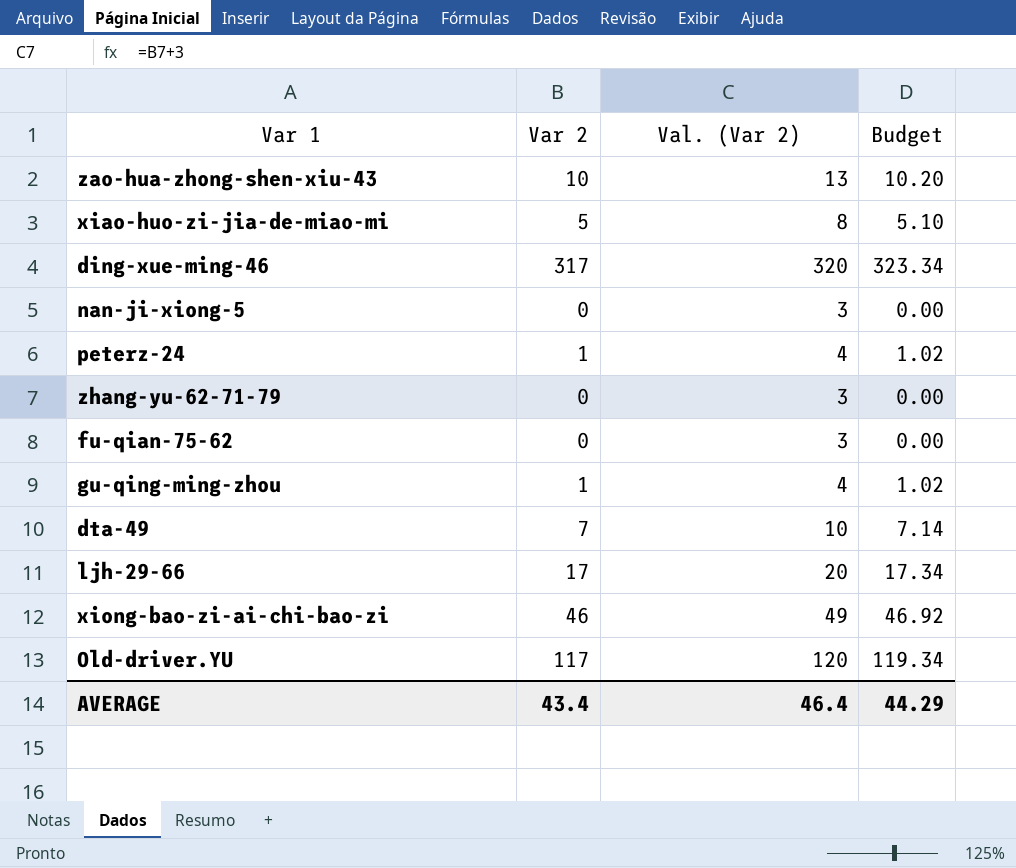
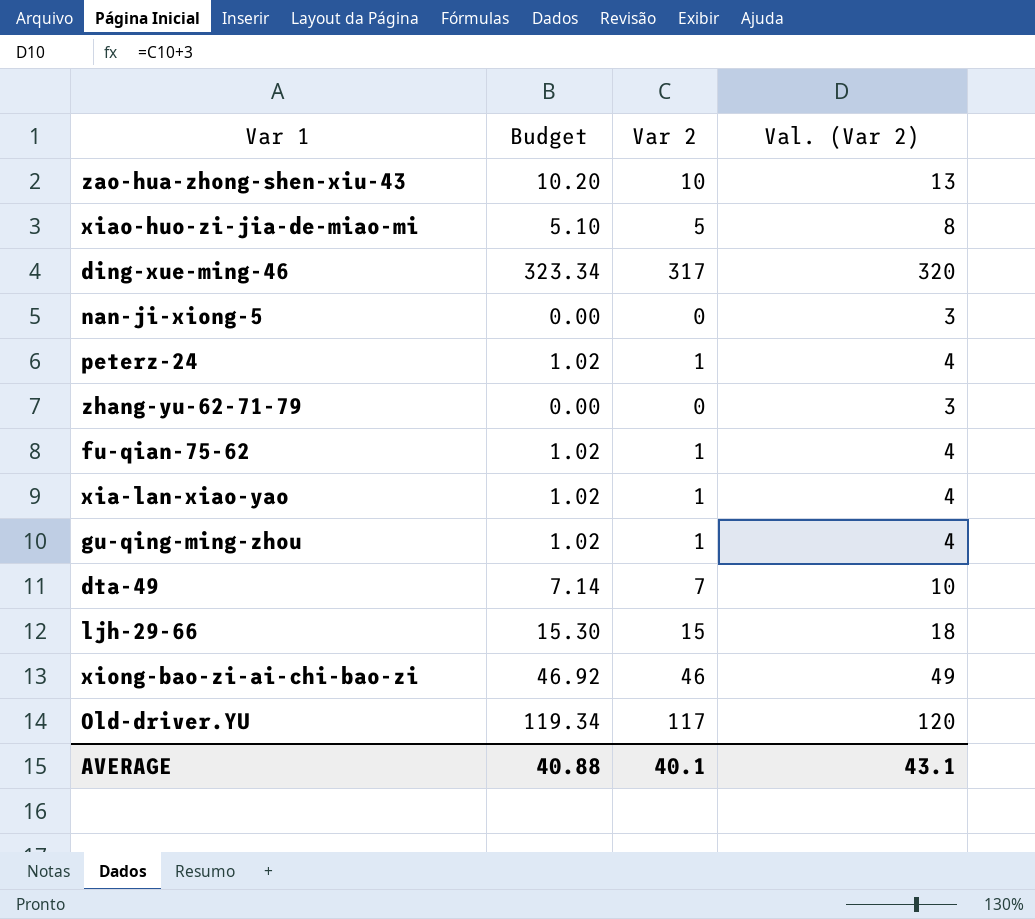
column Budget | position: 4 -> 2
fu-qian-75-62 | Budget: 0.00 -> 1.02
fu-qian-75-62 | Var 2: 0 -> 1
fu-qian-75-62 | Val. (Var 2): 3 -> 4
row xia-lan-xiao-yao: none -> 1.02 | 1 | 4
ljh-29-66 | Budget: 17.34 -> 15.30
ljh-29-66 | Var 2: 17 -> 15
ljh-29-66 | Val. (Var 2): 20 -> 18
AVERAGE | Budget: 44.29 -> 40.88
AVERAGE | Var 2: 43.4 -> 40.1
AVERAGE | Val. (Var 2): 46.4 -> 43.1

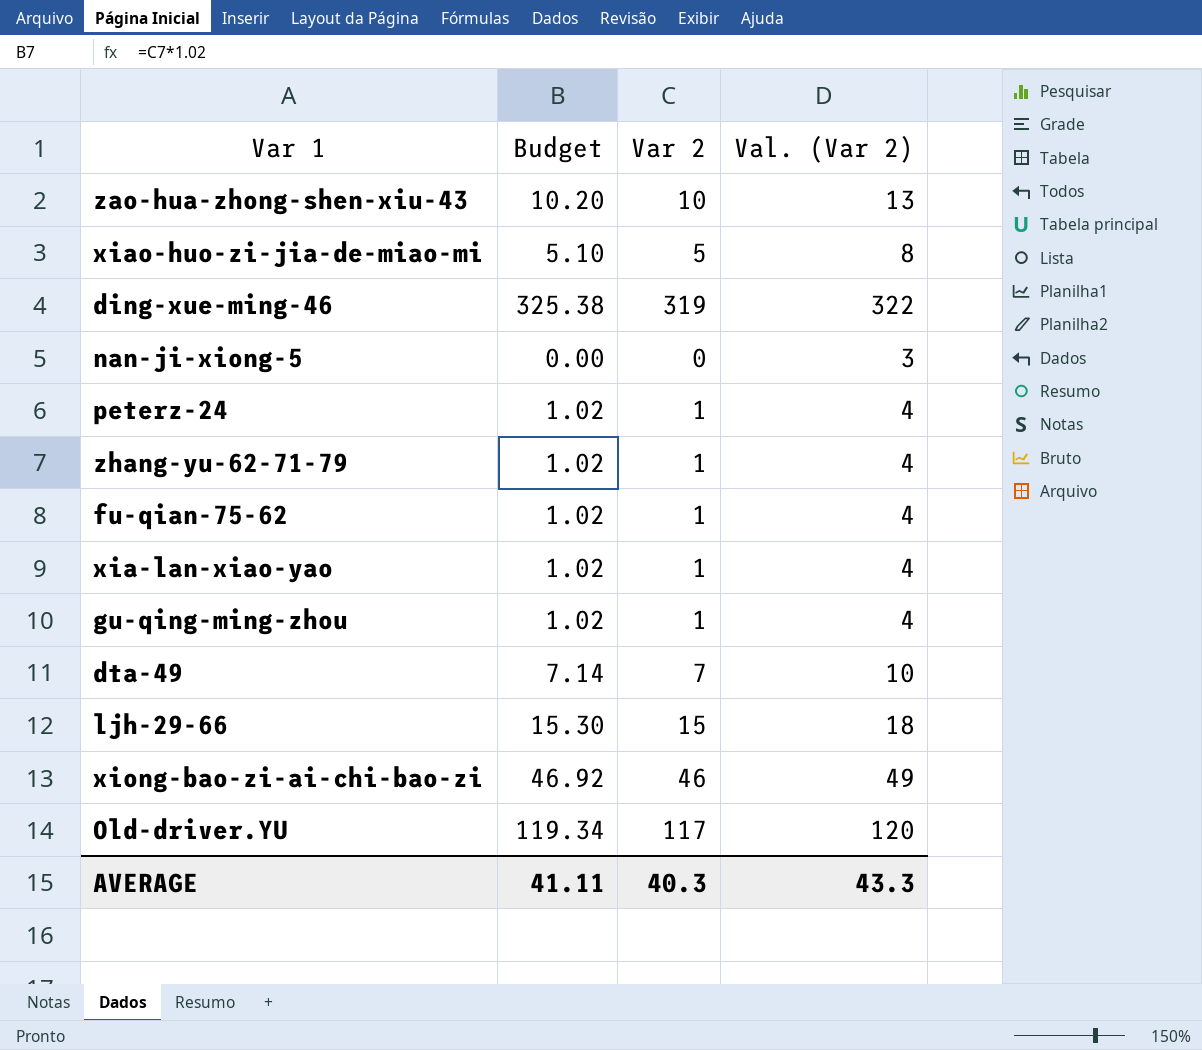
ding-xue-ming-46 | Budget: 323.34 -> 325.38
ding-xue-ming-46 | Var 2: 317 -> 319
ding-xue-ming-46 | Val. (Var 2): 320 -> 322
zhang-yu-62-71-79 | Budget: 0.00 -> 1.02
zhang-yu-62-71-79 | Var 2: 0 -> 1
zhang-yu-62-71-79 | Val. (Var 2): 3 -> 4
AVERAGE | Budget: 40.88 -> 41.11
AVERAGE | Var 2: 40.1 -> 40.3
AVERAGE | Val. (Var 2): 43.1 -> 43.3

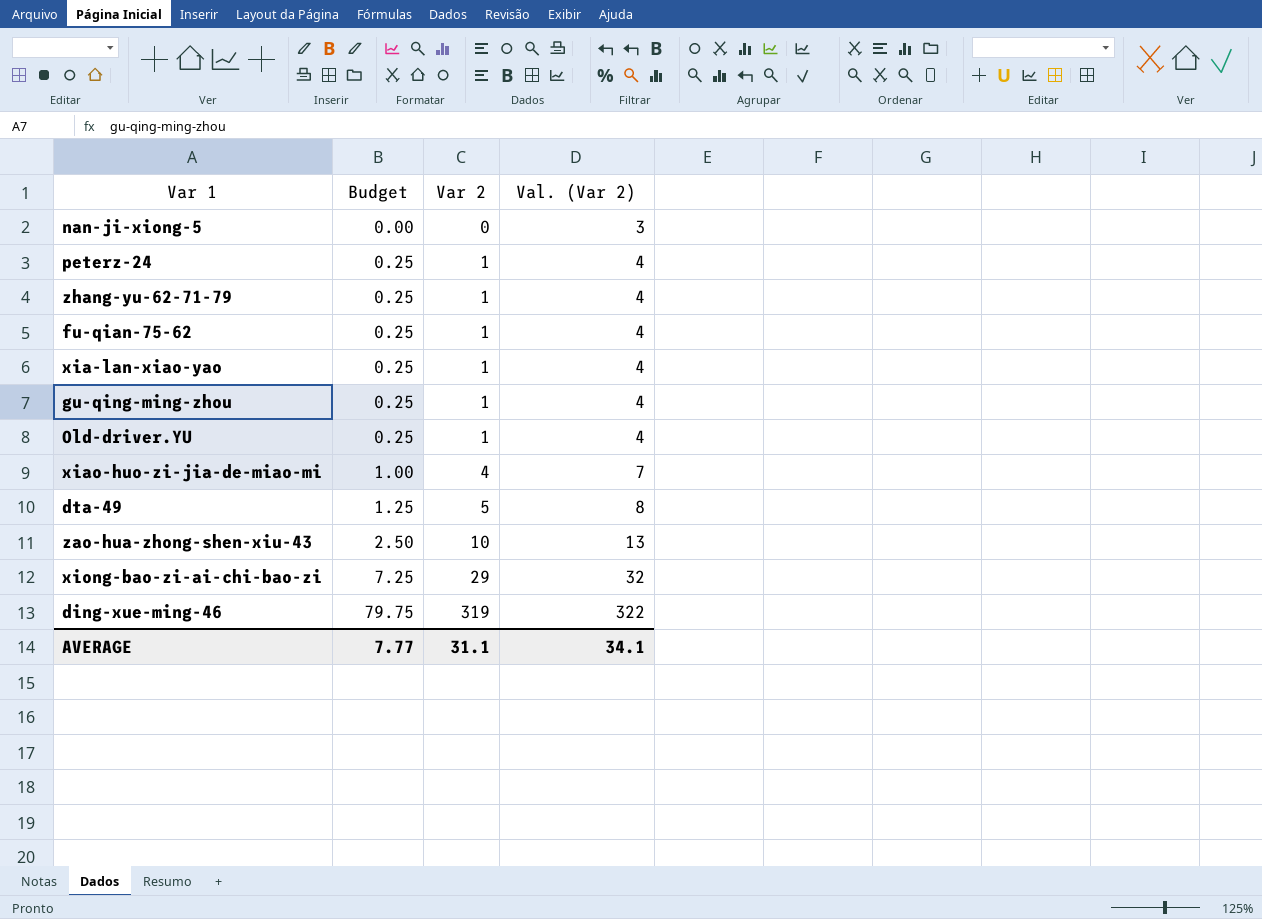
row order: none -> Budget ascending
column Budget | formula: [Var 2] * 1.02 -> [Var 2] * 0.25
row ljh-29-66: 15.30 | 15 | 18 -> none
Old-driver.YU | Var 2: 117 -> 1
Old-driver.YU | Val. (Var 2): 120 -> 4
xiao-huo-zi-jia-de-miao-mi | Var 2: 5 -> 4
xiao-huo-zi-jia-de-miao-mi | Val. (Var 2): 8 -> 7
dta-49 | Var 2: 7 -> 5
dta-49 | Val. (Var 2): 10 -> 8
xiong-bao-zi-ai-chi-bao-zi | Var 2: 46 -> 29
xiong-bao-zi-ai-chi-bao-zi | Val. (Var 2): 49 -> 32
AVERAGE | Budget: 41.11 -> 7.77
AVERAGE | Var 2: 40.3 -> 31.1
AVERAGE | Val. (Var 2): 43.3 -> 34.1

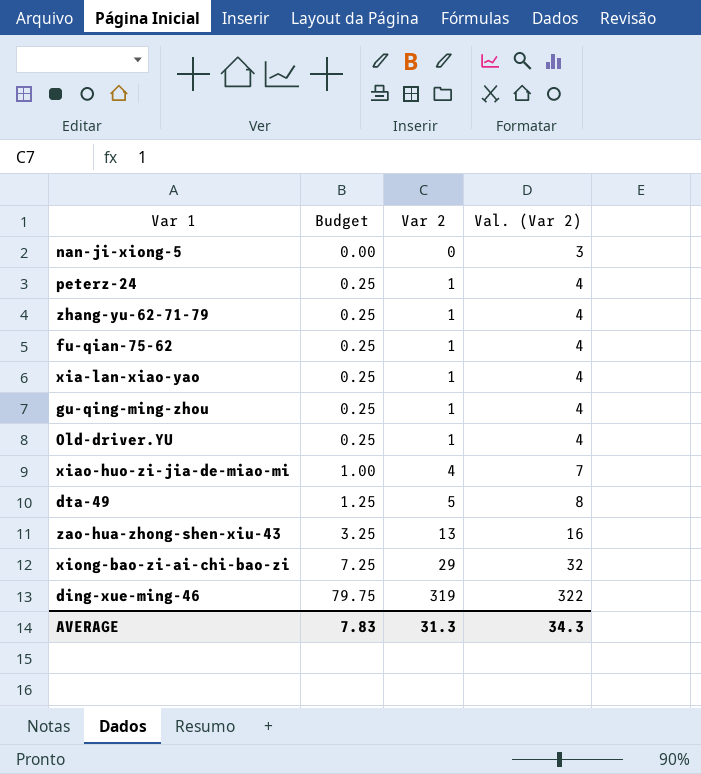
zao-hua-zhong-shen-xiu-43 | Budget: 2.50 -> 3.25
zao-hua-zhong-shen-xiu-43 | Var 2: 10 -> 13
zao-hua-zhong-shen-xiu-43 | Val. (Var 2): 13 -> 16
AVERAGE | Budget: 7.77 -> 7.83
AVERAGE | Var 2: 31.1 -> 31.3
AVERAGE | Val. (Var 2): 34.1 -> 34.3

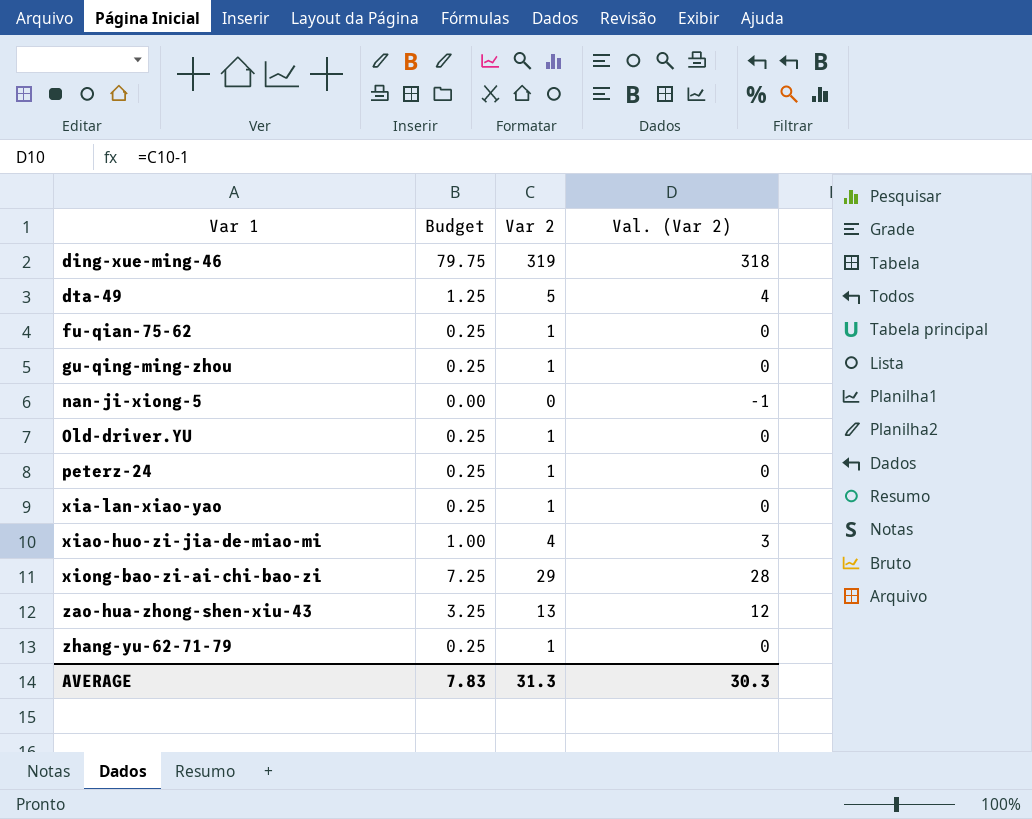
row order: Budget ascending -> Var 1 ascending
column Val. (Var 2) | formula: [Var 2] + 3 -> [Var 2] - 1
AVERAGE | Val. (Var 2): 34.3 -> 30.3

